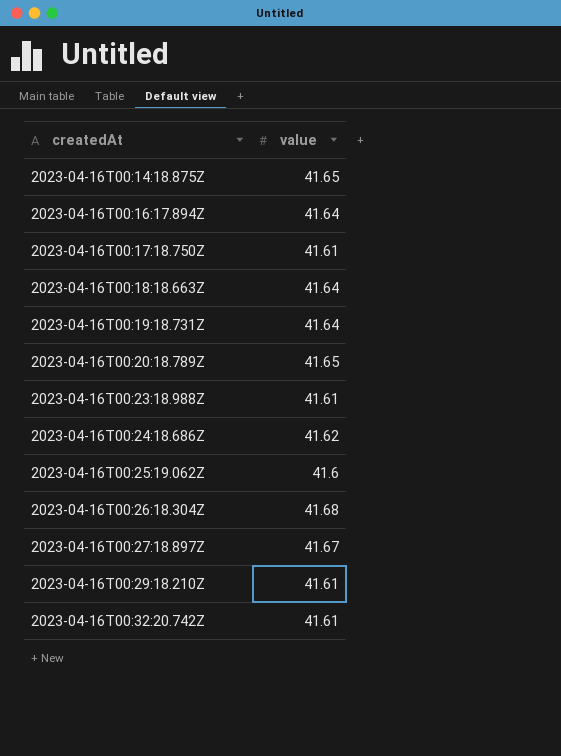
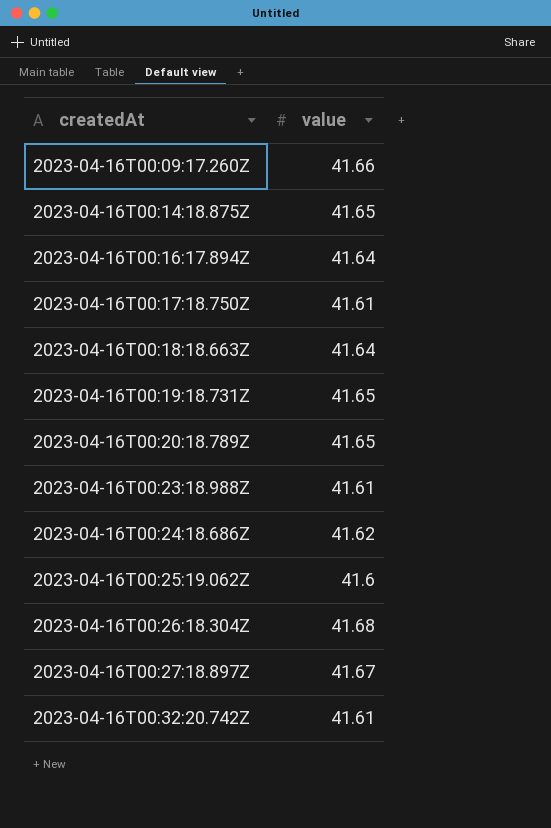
row 2023-04-16T00:29:18.210Z: 41.61 -> none
row 2023-04-16T00:09:17.260Z: none -> 41.66
2023-04-16T00:19:18.731Z | value: 41.64 -> 41.65

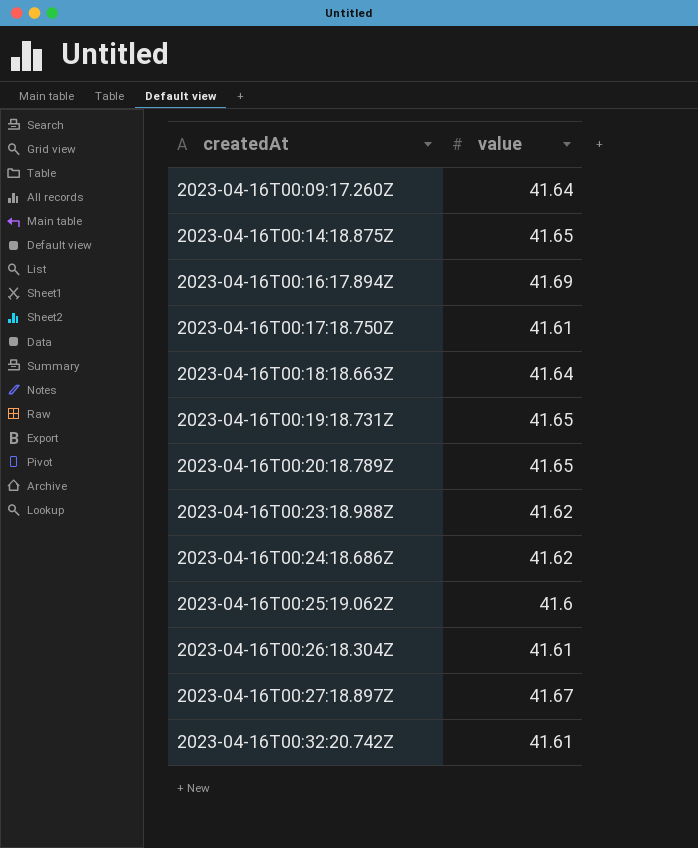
2023-04-16T00:09:17.260Z | value: 41.66 -> 41.64
2023-04-16T00:16:17.894Z | value: 41.64 -> 41.69
2023-04-16T00:23:18.988Z | value: 41.61 -> 41.62
2023-04-16T00:26:18.304Z | value: 41.68 -> 41.61

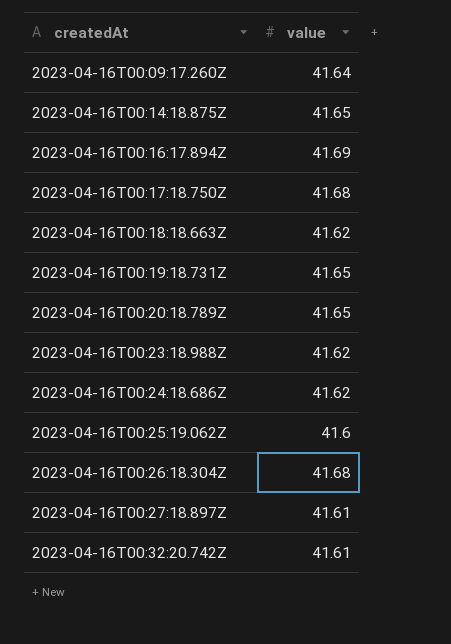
2023-04-16T00:17:18.750Z | value: 41.61 -> 41.68
2023-04-16T00:18:18.663Z | value: 41.64 -> 41.62
2023-04-16T00:26:18.304Z | value: 41.61 -> 41.68
2023-04-16T00:27:18.897Z | value: 41.67 -> 41.61

